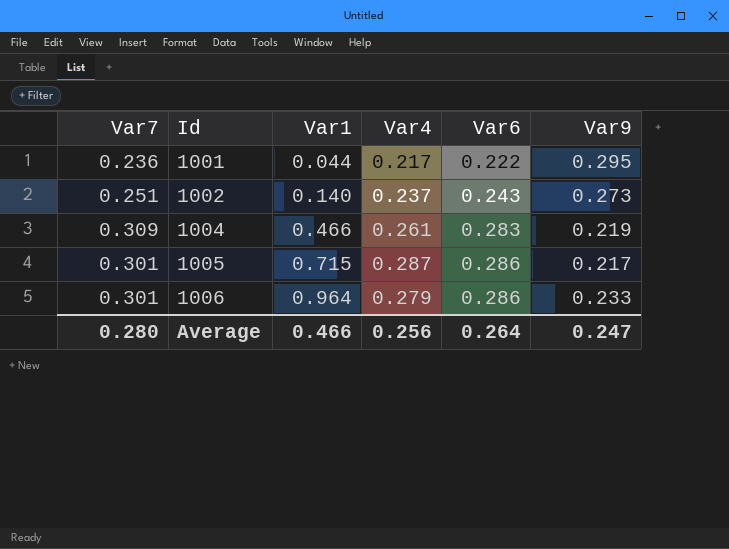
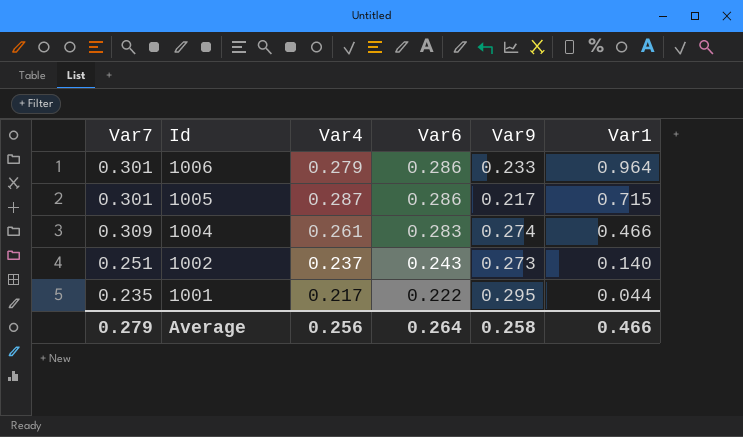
row order: Id ascending -> Id descending
column Var1 | position: 3 -> 6
1004 | Var9: 0.219 -> 0.274
1001 | Var7: 0.236 -> 0.235
Average | Var7: 0.280 -> 0.279
Average | Var9: 0.247 -> 0.258

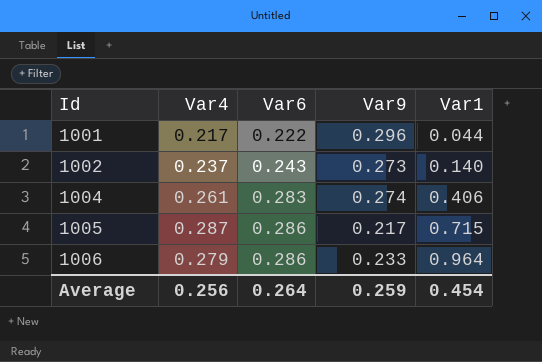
row order: Id descending -> Id ascending
column Var7 | position: 1 -> none
1001 | Var9: 0.295 -> 0.296
1004 | Var1: 0.466 -> 0.406
Average | Var9: 0.258 -> 0.259
Average | Var1: 0.466 -> 0.454

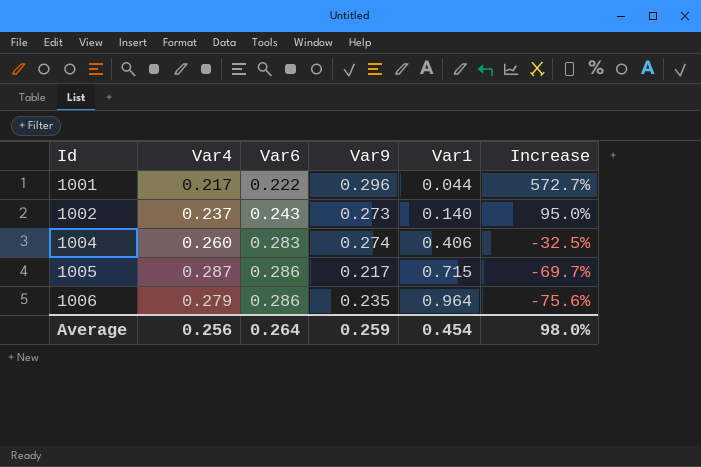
column Increase | formula: none -> ([Var9] - [Var1]) / [Var1]
1004 | Var4: 0.261 -> 0.260
1006 | Var9: 0.233 -> 0.235

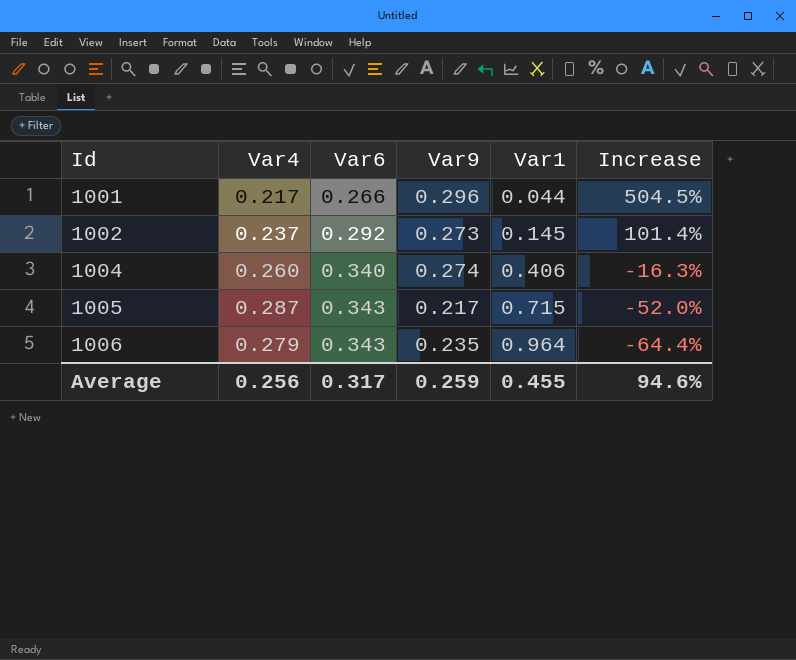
column Increase | formula: ([Var9] - [Var1]) / [Var1] -> ([Var6] - [Var1]) / [Var1]
1001 | Var6: 0.222 -> 0.266
1002 | Var6: 0.243 -> 0.292
1002 | Var1: 0.140 -> 0.145
1004 | Var6: 0.283 -> 0.340
1005 | Var6: 0.286 -> 0.343
1006 | Var6: 0.286 -> 0.343
Average | Var6: 0.264 -> 0.317
Average | Var1: 0.454 -> 0.455
Average | Increase: 98.0% -> 94.6%

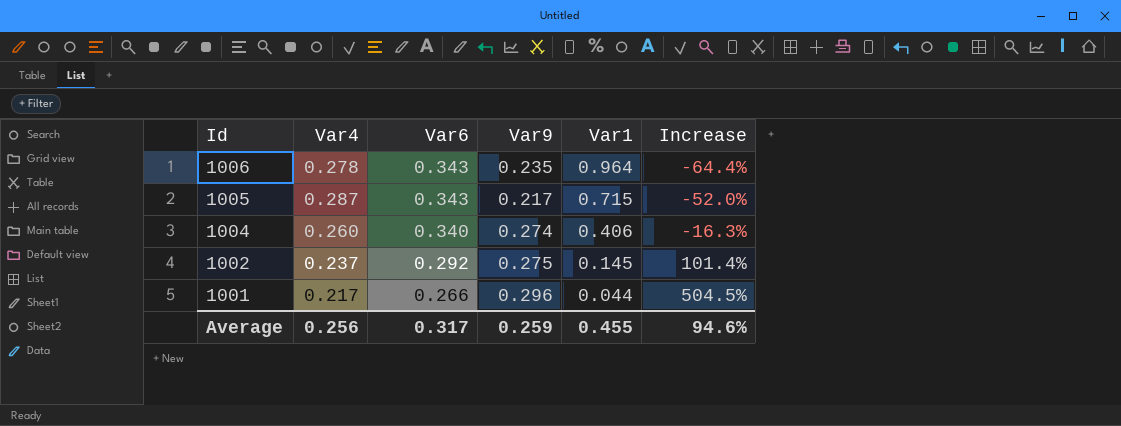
row order: Id ascending -> Id descending
1006 | Var4: 0.279 -> 0.278
1002 | Var9: 0.273 -> 0.275

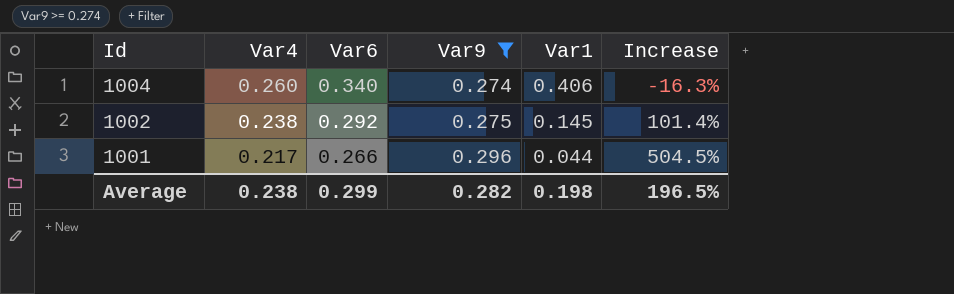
filter: none -> Var9 >= 0.274
1002 | Var4: 0.237 -> 0.238
Average | Var4: 0.256 -> 0.238
Average | Var6: 0.317 -> 0.299
Average | Var9: 0.259 -> 0.282
Average | Var1: 0.455 -> 0.198
Average | Increase: 94.6% -> 196.5%

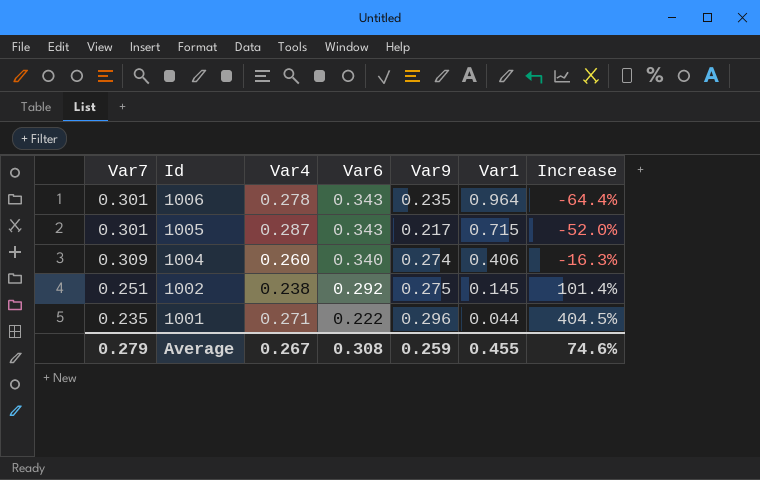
filter: Var9 >= 0.274 -> none
column Var7 | position: none -> 1
1001 | Var4: 0.217 -> 0.271
1001 | Var6: 0.266 -> 0.222
1001 | Increase: 504.5% -> 404.5%
Average | Var4: 0.238 -> 0.267
Average | Var6: 0.299 -> 0.308
Average | Var9: 0.282 -> 0.259
Average | Var1: 0.198 -> 0.455
Average | Increase: 196.5% -> 74.6%

